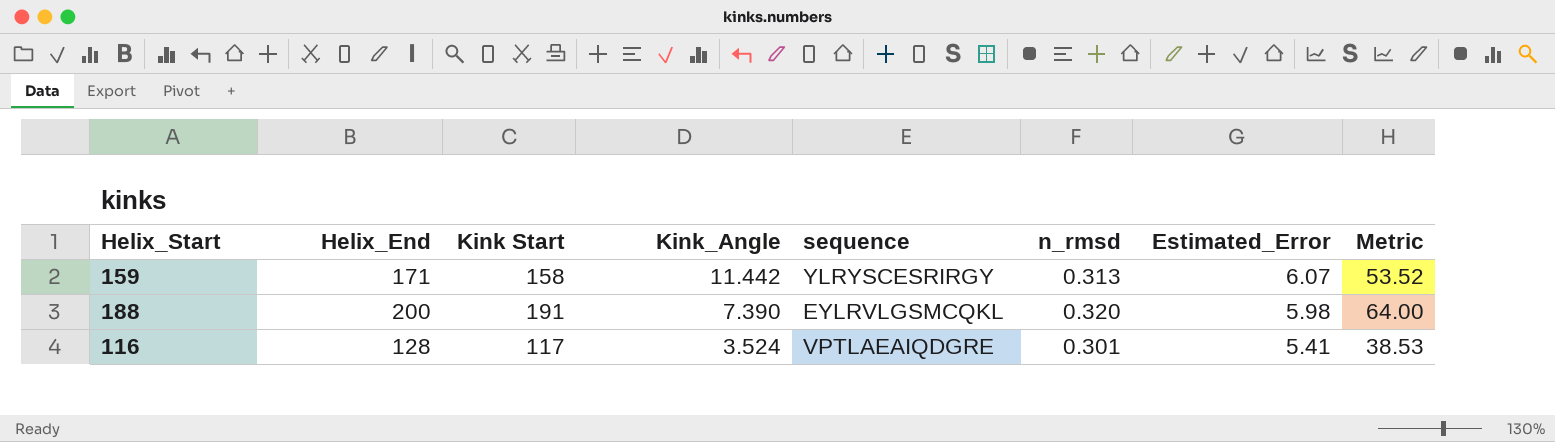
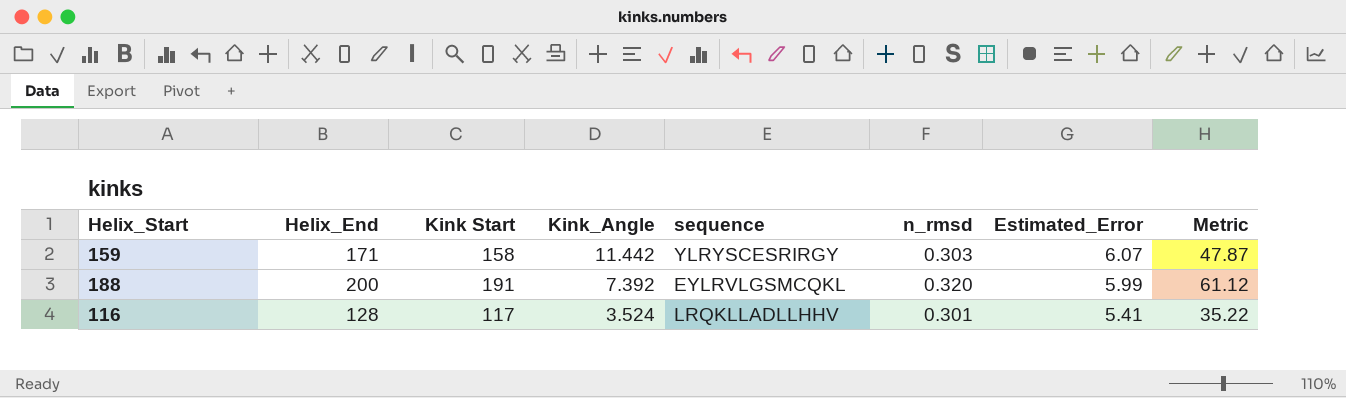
column Metric | formula: [Helix_End] * [n_rmsd] -> [Kink Start] * [n_rmsd]
159 | n_rmsd: 0.313 -> 0.303
188 | Kink_Angle: 7.390 -> 7.392
188 | Estimated_Error: 5.98 -> 5.99
116 | sequence: VPTLAEAIQDGRE -> LRQKLLADLLHHV

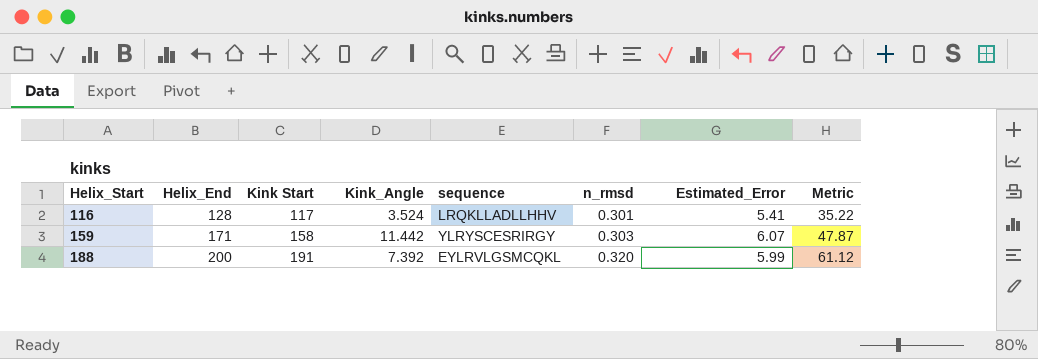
row order: Kink_Angle descending -> Helix_Start ascending

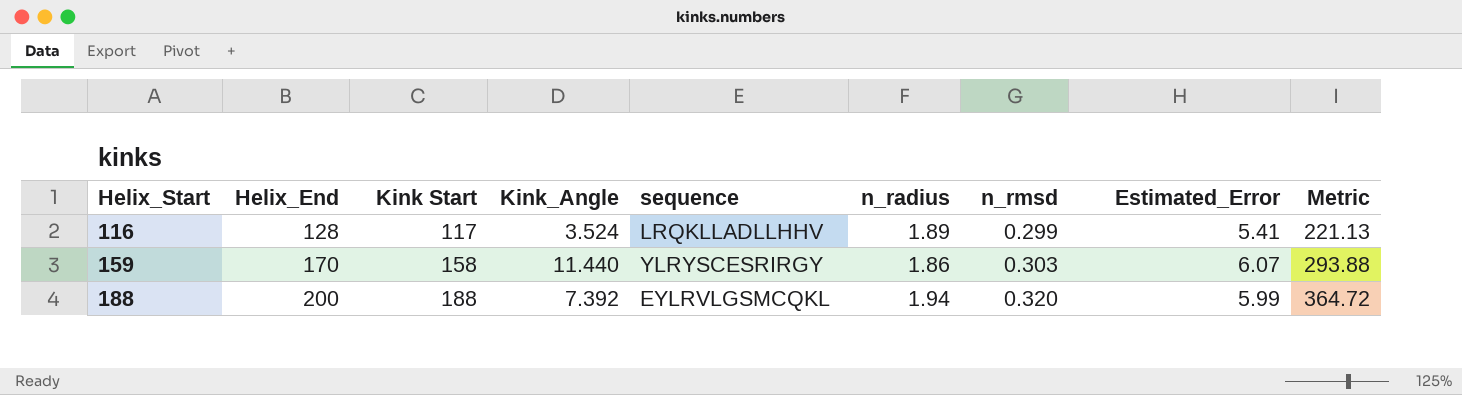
column n_radius | position: none -> 6
column Metric | formula: [Kink Start] * [n_rmsd] -> [Kink Start] * [n_radius]
116 | n_rmsd: 0.301 -> 0.299
159 | Helix_End: 171 -> 170
159 | Kink_Angle: 11.442 -> 11.440
188 | Kink Start: 191 -> 188

